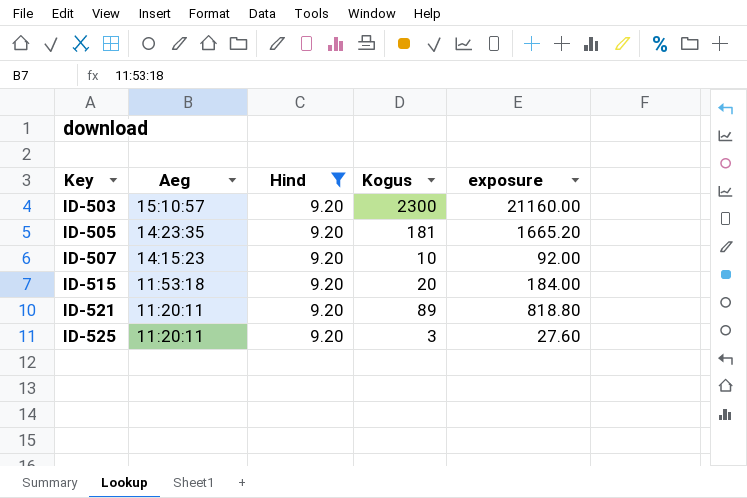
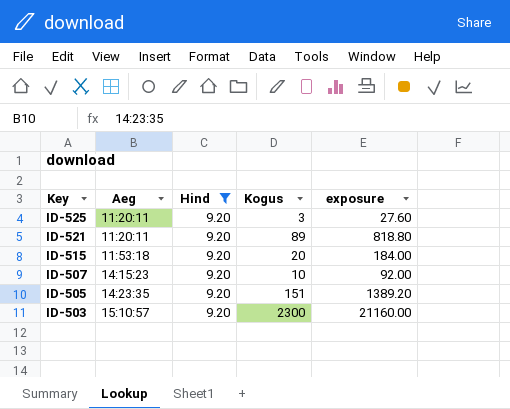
row order: Key ascending -> Key descending
ID-505 | Kogus: 181 -> 151
ID-505 | exposure: 1665.20 -> 1389.20

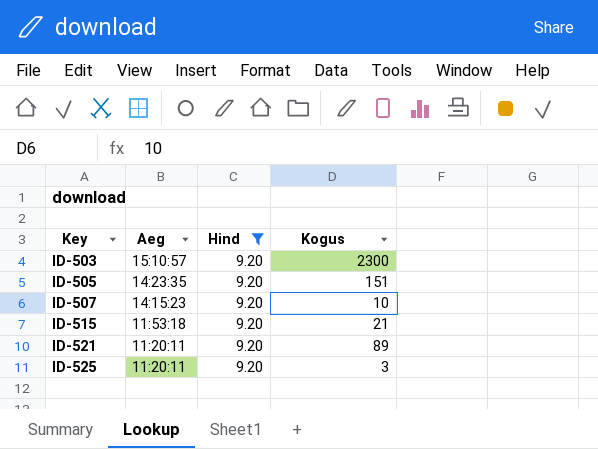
row order: Key descending -> Key ascending
column exposure | formula: [Hind] * [Kogus] -> none
ID-515 | Kogus: 20 -> 21

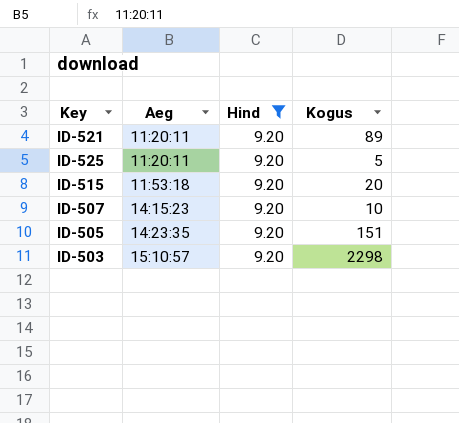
row order: Key ascending -> Aeg ascending
ID-525 | Kogus: 3 -> 5
ID-515 | Kogus: 21 -> 20
ID-503 | Kogus: 2300 -> 2298

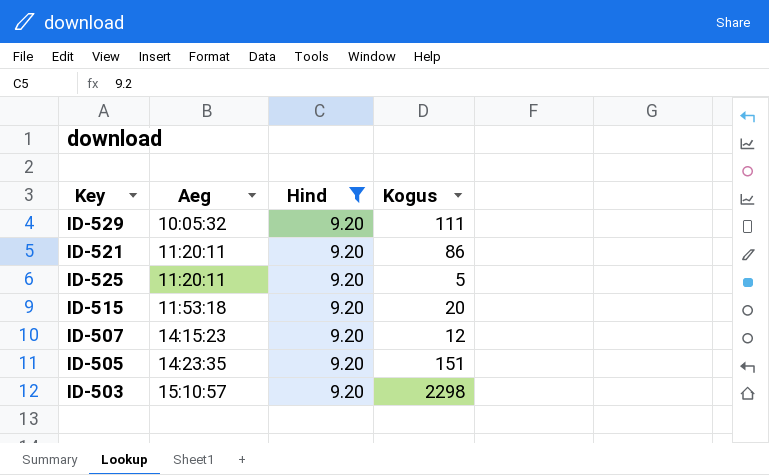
row ID-529: none -> 10:05:32 | 9.20 | 111
ID-521 | Kogus: 89 -> 86
ID-507 | Kogus: 10 -> 12

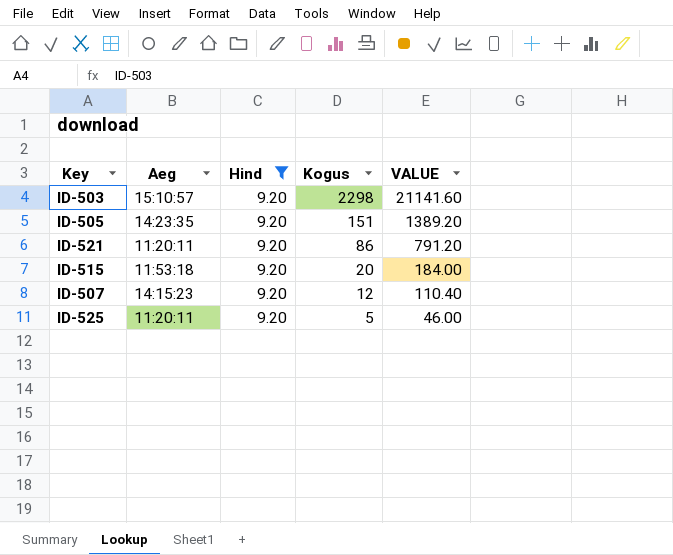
row order: Aeg ascending -> Kogus descending
column VALUE | formula: none -> [Hind] * [Kogus]
row ID-529: 10:05:32 | 9.20 | 111 -> none

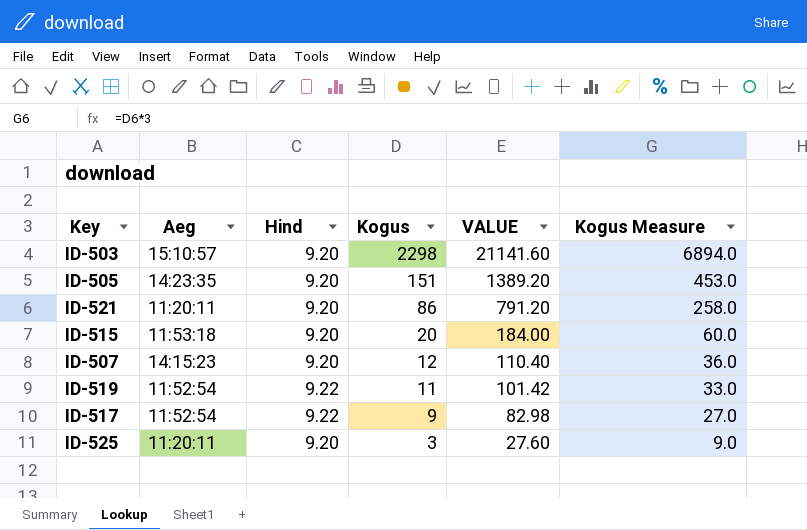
filter: Hind = 9.20 -> none
column Kogus Measure | formula: none -> [Kogus] * 3
ID-525 | Kogus: 5 -> 3
ID-525 | VALUE: 46.00 -> 27.60

